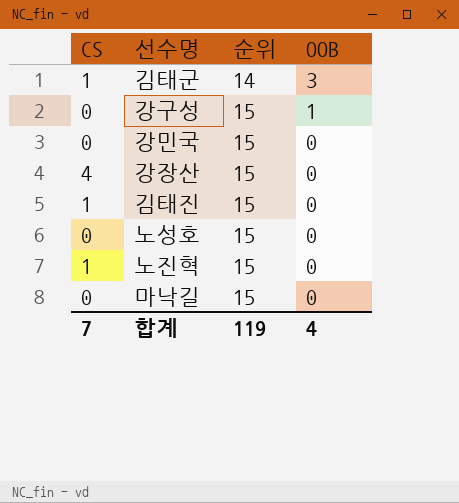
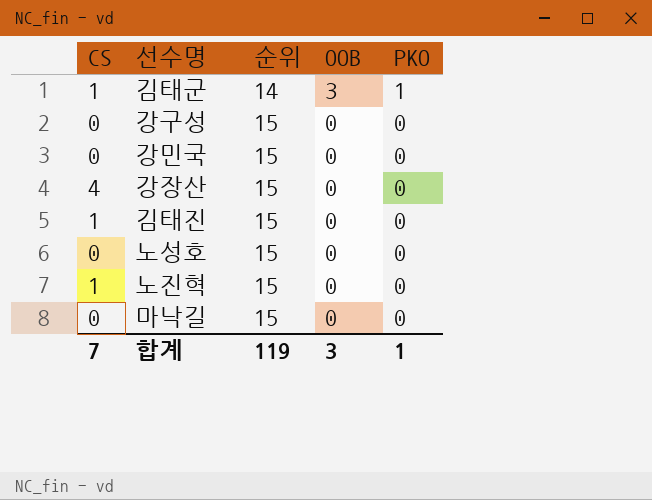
column PKO | position: none -> 5
강구성 | OOB: 1 -> 0
합계 | OOB: 4 -> 3

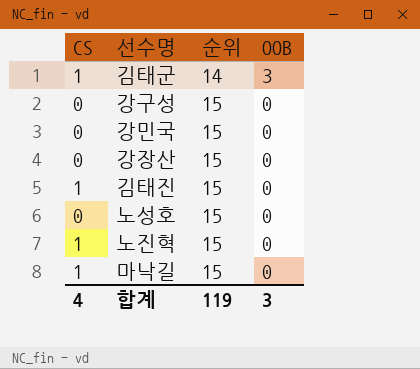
column PKO | position: 5 -> none
강장산 | CS: 4 -> 0
마낙길 | CS: 0 -> 1
합계 | CS: 7 -> 4

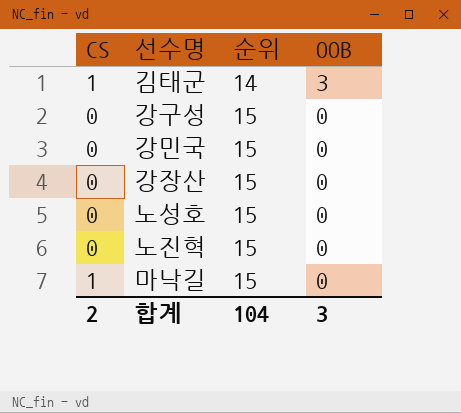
row 김태진: 1 | 15 | 0 -> none
노진혁 | CS: 1 -> 0
합계 | CS: 4 -> 2
합계 | 순위: 119 -> 104

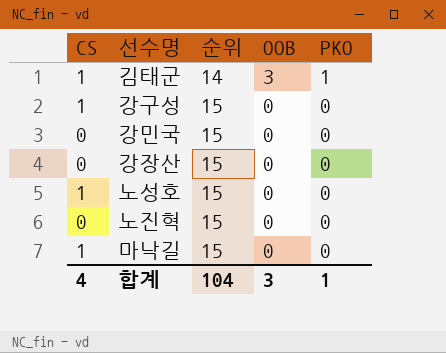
column PKO | position: none -> 5
강구성 | CS: 0 -> 1
노성호 | CS: 0 -> 1
합계 | CS: 2 -> 4

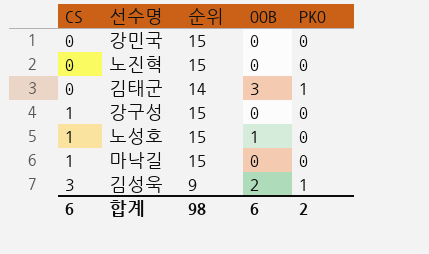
row order: 순위 ascending -> CS ascending
row 강장산: 0 | 15 | 0 | 0 -> none
김태군 | CS: 1 -> 0
노성호 | OOB: 0 -> 1
row 김성욱: none -> 3 | 9 | 2 | 1
합계 | CS: 4 -> 6
합계 | 순위: 104 -> 98
합계 | OOB: 3 -> 6
합계 | PKO: 1 -> 2

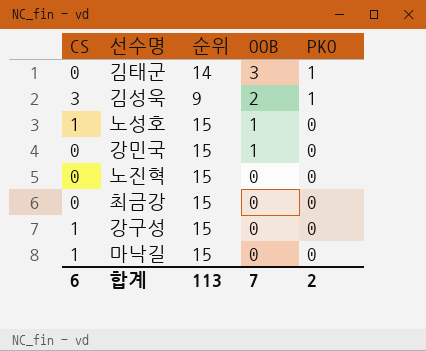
row order: CS ascending -> OOB descending
강민국 | OOB: 0 -> 1
row 최금강: none -> 0 | 15 | 0 | 0
합계 | 순위: 98 -> 113
합계 | OOB: 6 -> 7

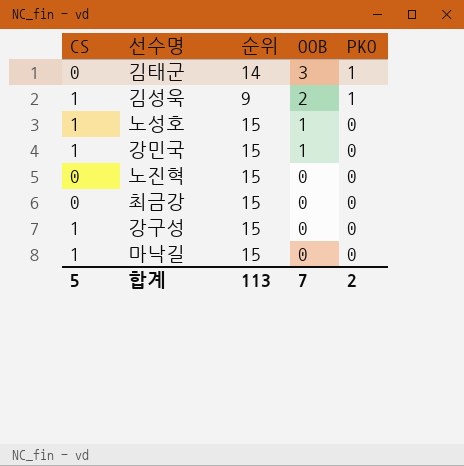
김성욱 | CS: 3 -> 1
강민국 | CS: 0 -> 1
합계 | CS: 6 -> 5

